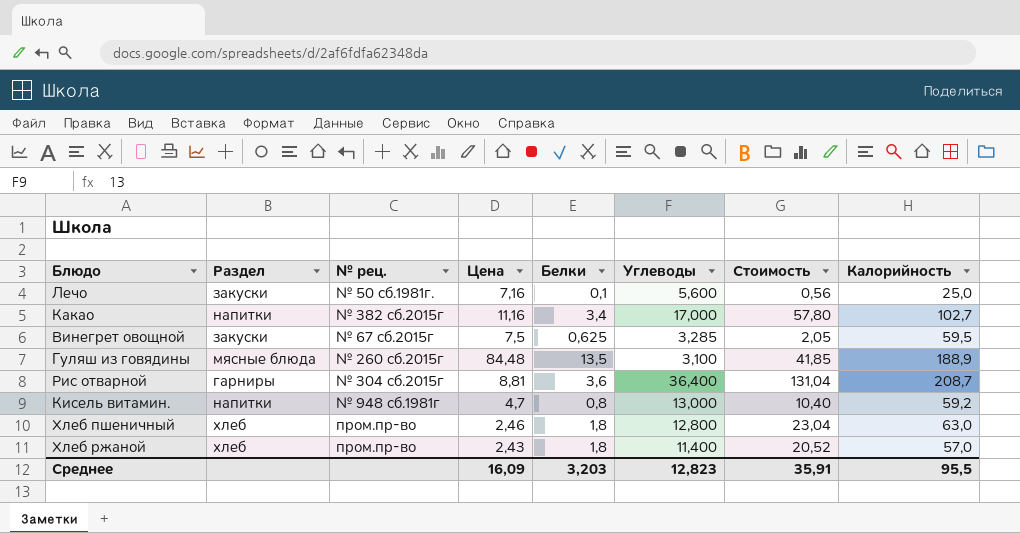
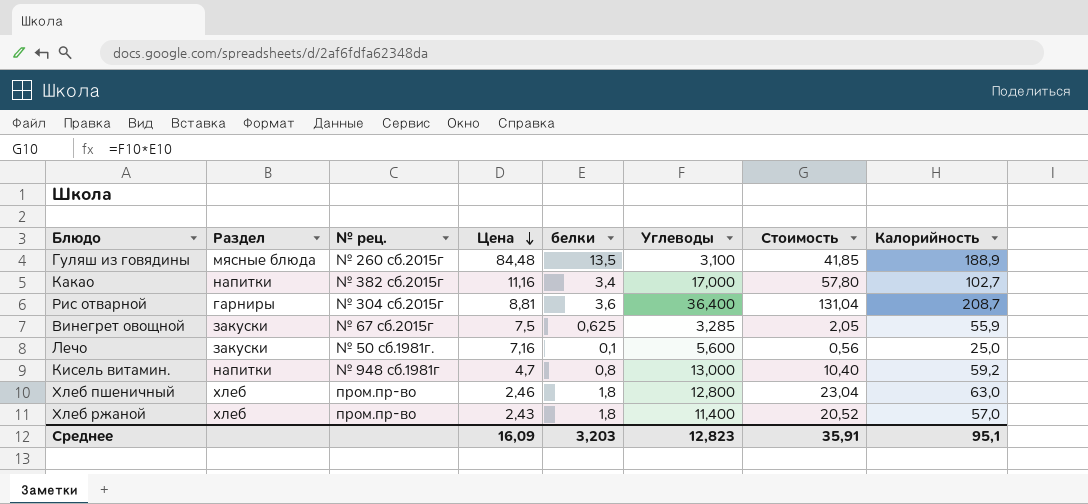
row order: none -> Цена descending
column name: Белки -> белки
Винегрет овощной | Калорийность: 59,5 -> 55,9
Среднее | Калорийность: 95,5 -> 95,1

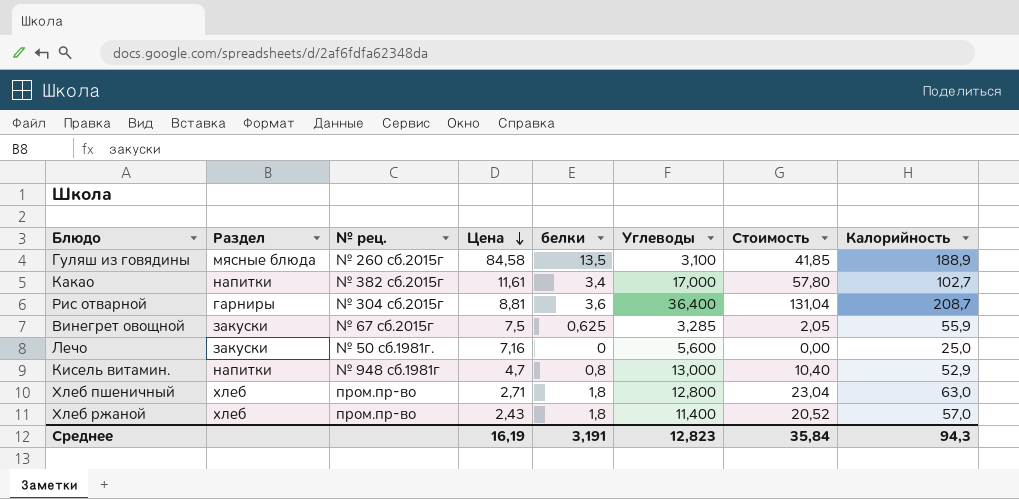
Гуляш из говядины | Цена: 84,48 -> 84,58
Какао | Цена: 11,16 -> 11,61
Лечо | белки: 0,1 -> 0
Лечо | Стоимость: 0,56 -> 0,00
Кисель витамин. | Калорийность: 59,2 -> 52,9
Хлеб пшеничный | Цена: 2,46 -> 2,71
Среднее | Цена: 16,09 -> 16,19
Среднее | белки: 3,203 -> 3,191
Среднее | Стоимость: 35,91 -> 35,84
Среднее | Калорийность: 95,1 -> 94,3

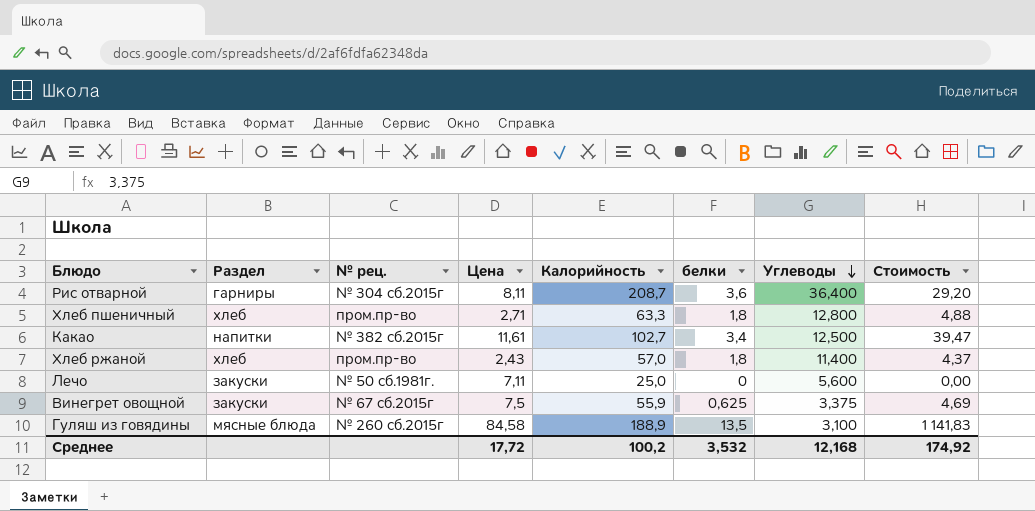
row order: Цена descending -> Углеводы descending
column Калорийность | position: 8 -> 5
column Стоимость | formula: [белки] * [Углеводы] -> [Цена] * [белки]
row Кисель витамин.: напитки | № 948 сб.1981г | 4,7 | 0,8 | 13,000 | 10,40 | 52,9 -> none
Рис отварной | Цена: 8,81 -> 8,11
Хлеб пшеничный | Калорийность: 63,0 -> 63,3
Какао | Углеводы: 17,000 -> 12,500
Лечо | Цена: 7,16 -> 7,11
Винегрет овощной | Углеводы: 3,285 -> 3,375
Среднее | Цена: 16,19 -> 17,72
Среднее | Калорийность: 94,3 -> 100,2
Среднее | белки: 3,191 -> 3,532
Среднее | Углеводы: 12,823 -> 12,168
Среднее | Стоимость: 35,84 -> 174,92

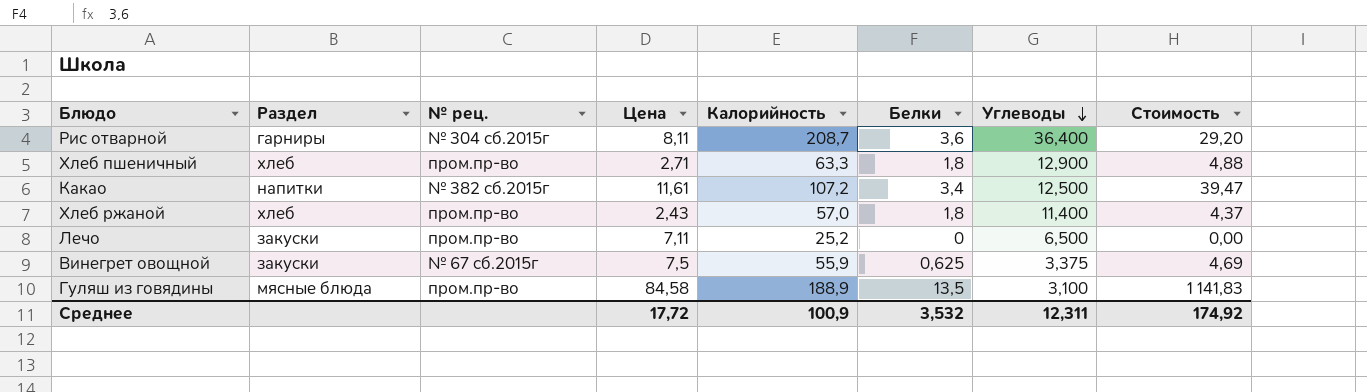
column name: белки -> Белки
Хлеб пшеничный | Углеводы: 12,800 -> 12,900
Какао | Калорийность: 102,7 -> 107,2
Лечо | № рец.: № 50 сб.1981г. -> пром.пр-во
Лечо | Калорийность: 25,0 -> 25,2
Лечо | Углеводы: 5,600 -> 6,500
Гуляш из говядины | № рец.: № 260 сб.2015г -> пром.пр-во
Среднее | Калорийность: 100,2 -> 100,9
Среднее | Углеводы: 12,168 -> 12,311

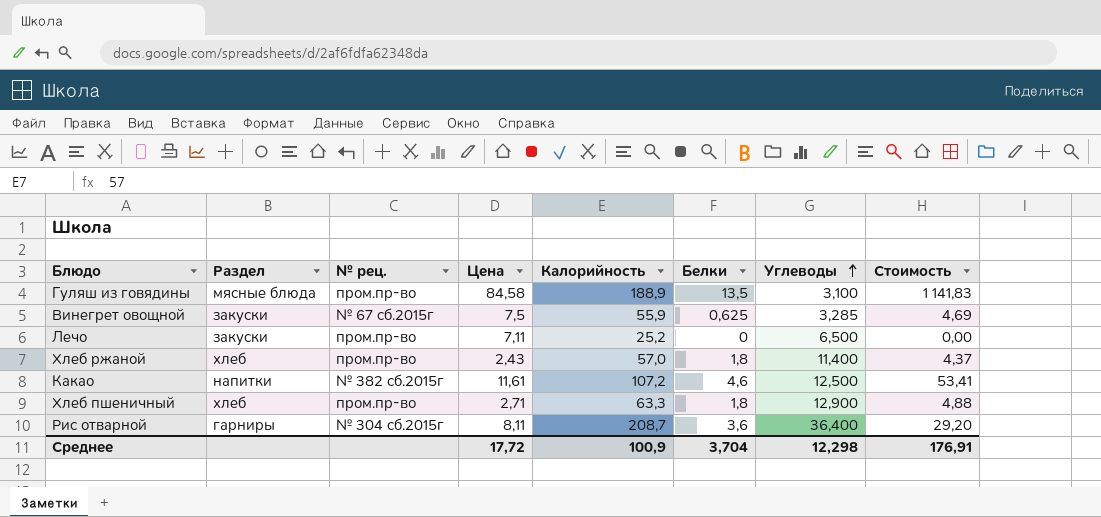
row order: Углеводы descending -> Углеводы ascending
Винегрет овощной | Углеводы: 3,375 -> 3,285
Какао | Белки: 3,4 -> 4,6
Какао | Стоимость: 39,47 -> 53,41
Среднее | Белки: 3,532 -> 3,704
Среднее | Углеводы: 12,311 -> 12,298
Среднее | Стоимость: 174,92 -> 176,91

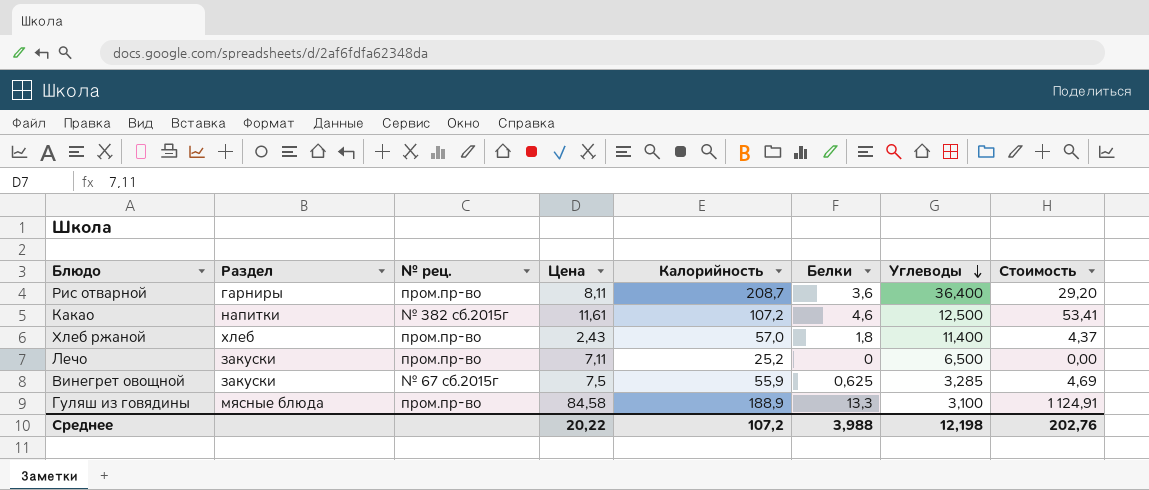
row order: Углеводы ascending -> Углеводы descending
row Хлеб пшеничный: хлеб | пром.пр-во | 2,71 | 63,3 | 1,8 | 12,900 | 4,88 -> none
Рис отварной | № рец.: № 304 сб.2015г -> пром.пр-во
Гуляш из говядины | Белки: 13,5 -> 13,3
Гуляш из говядины | Стоимость: 1 141,83 -> 1 124,91
Среднее | Цена: 17,72 -> 20,22
Среднее | Калорийность: 100,9 -> 107,2
Среднее | Белки: 3,704 -> 3,988
Среднее | Углеводы: 12,298 -> 12,198
Среднее | Стоимость: 176,91 -> 202,76

